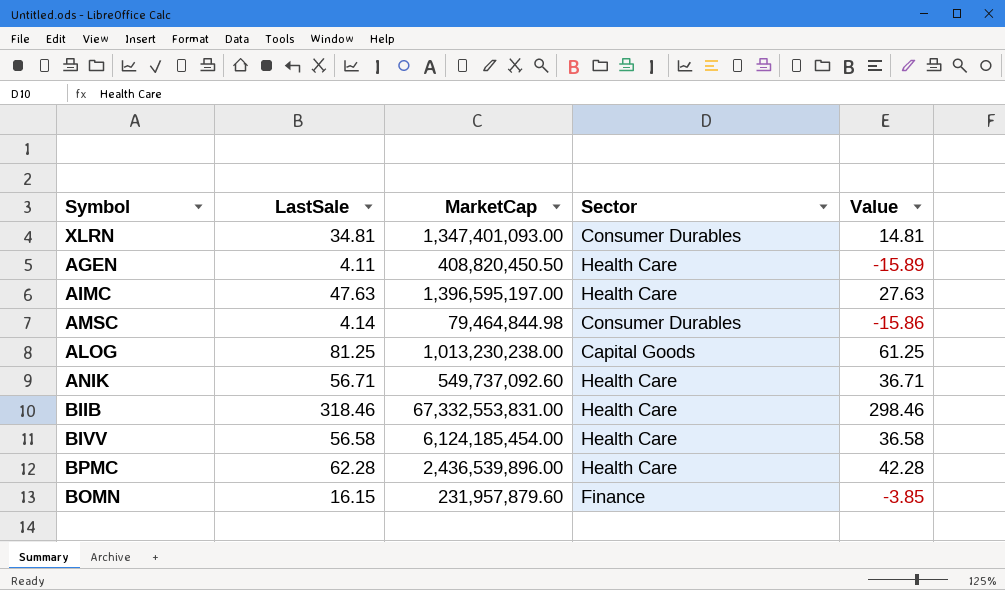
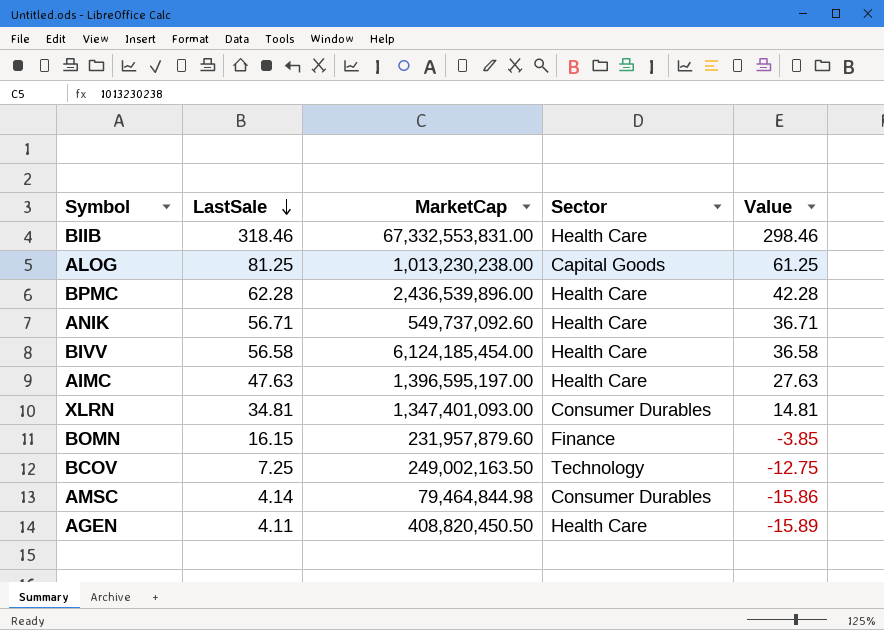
row order: none -> LastSale descending
row BCOV: none -> 7.25 | 249,002,163.50 | Technology | -12.75

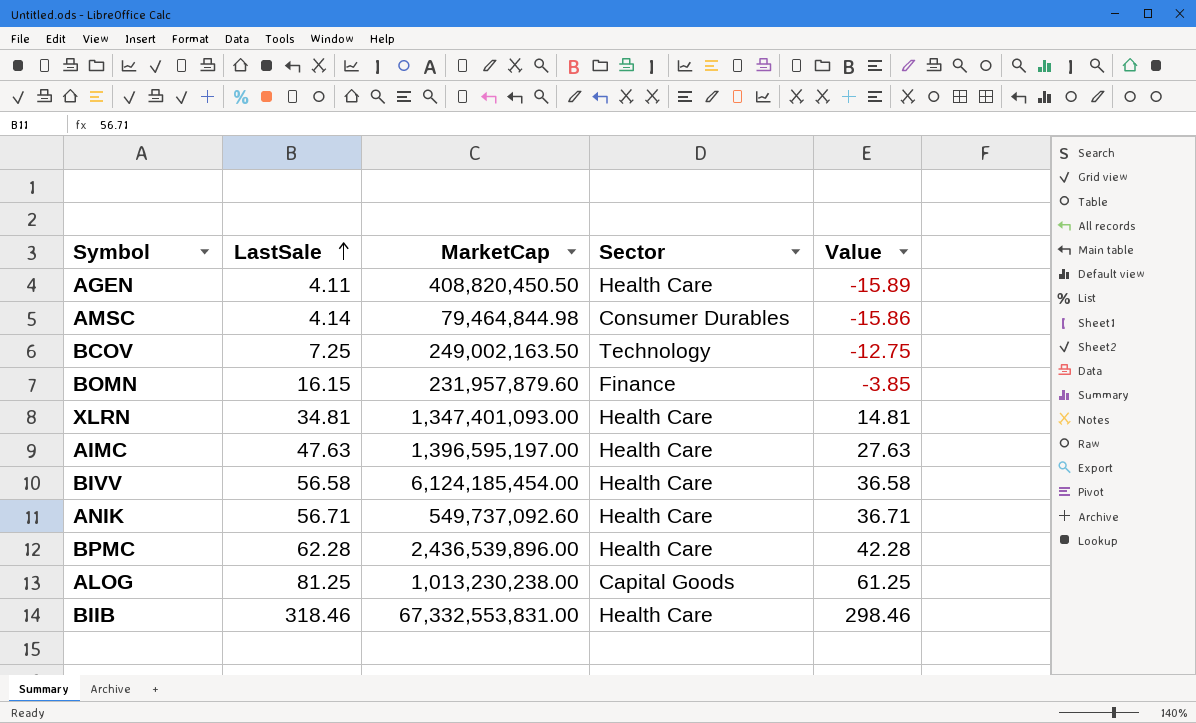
row order: LastSale descending -> LastSale ascending
XLRN | Sector: Consumer Durables -> Health Care

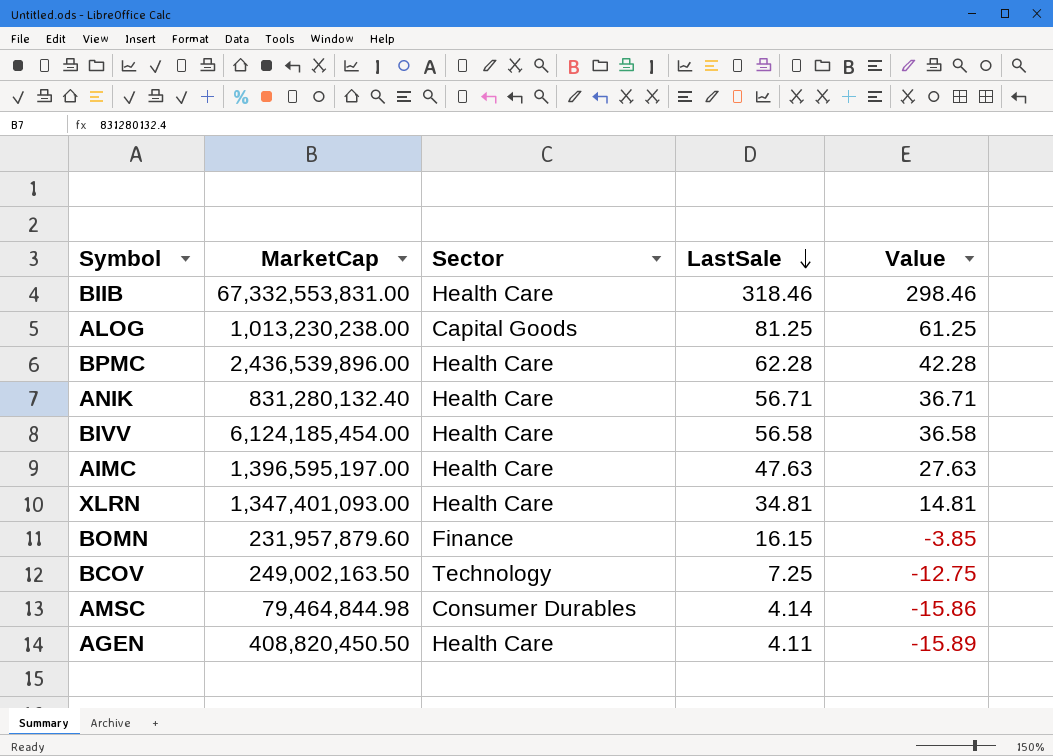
row order: LastSale ascending -> LastSale descending
column LastSale | position: 2 -> 4
ANIK | MarketCap: 549,737,092.60 -> 831,280,132.40

